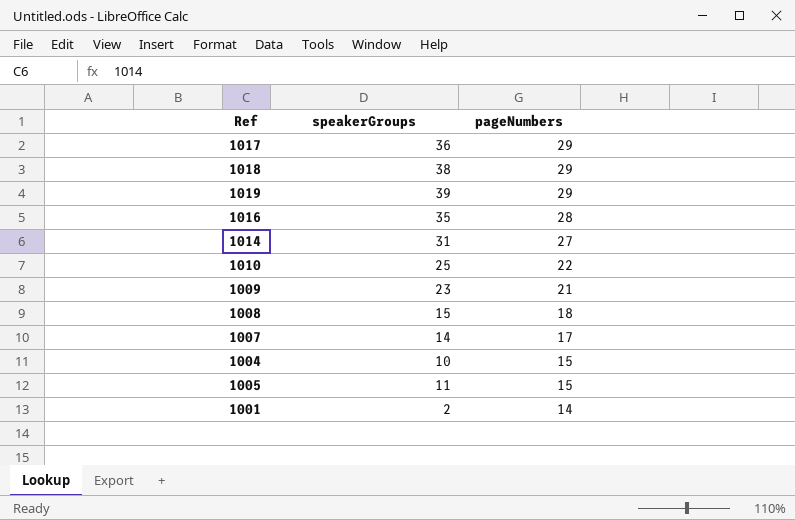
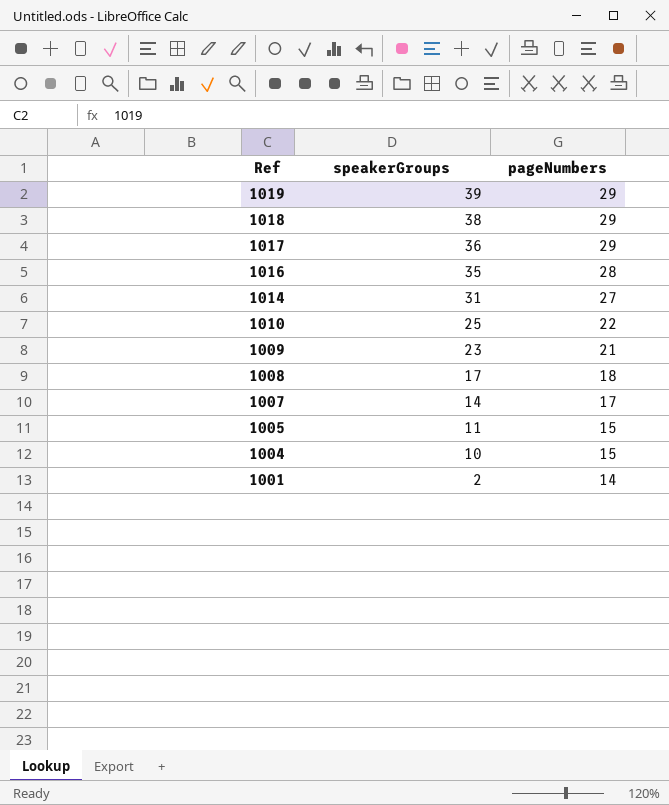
row order: pageNumbers descending -> Ref descending
1008 | speakerGroups: 15 -> 17

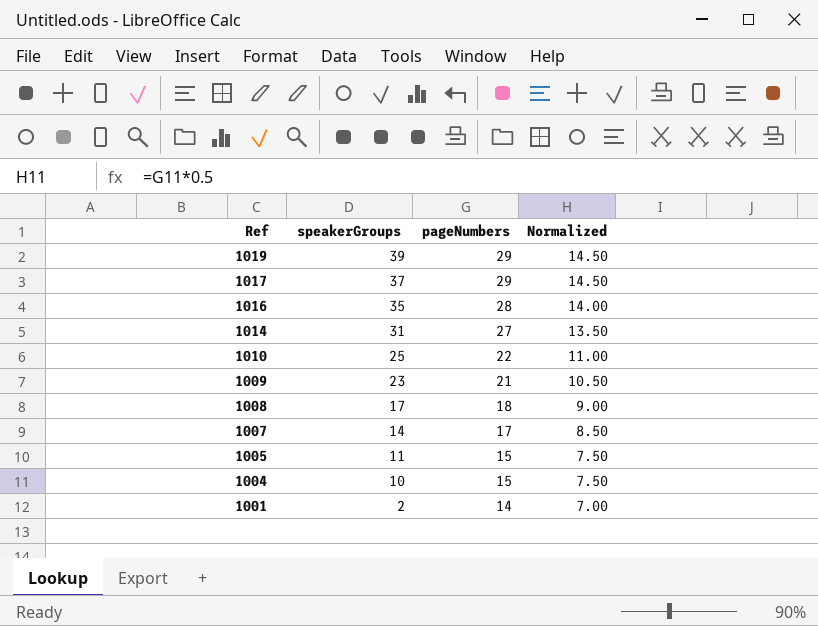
column Normalized | formula: none -> [pageNumbers] * 0.5
row 1018: 38 | 29 -> none
1017 | speakerGroups: 36 -> 37

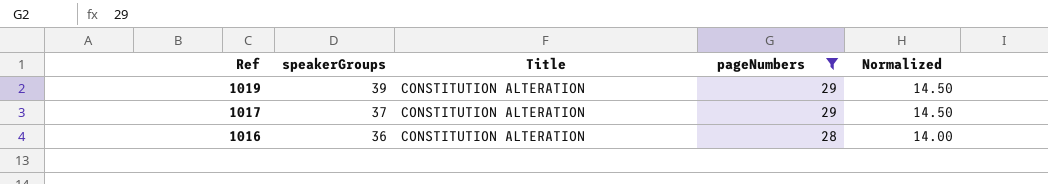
filter: none -> pageNumbers >= 28
column Title | position: none -> 3
1016 | speakerGroups: 35 -> 36

